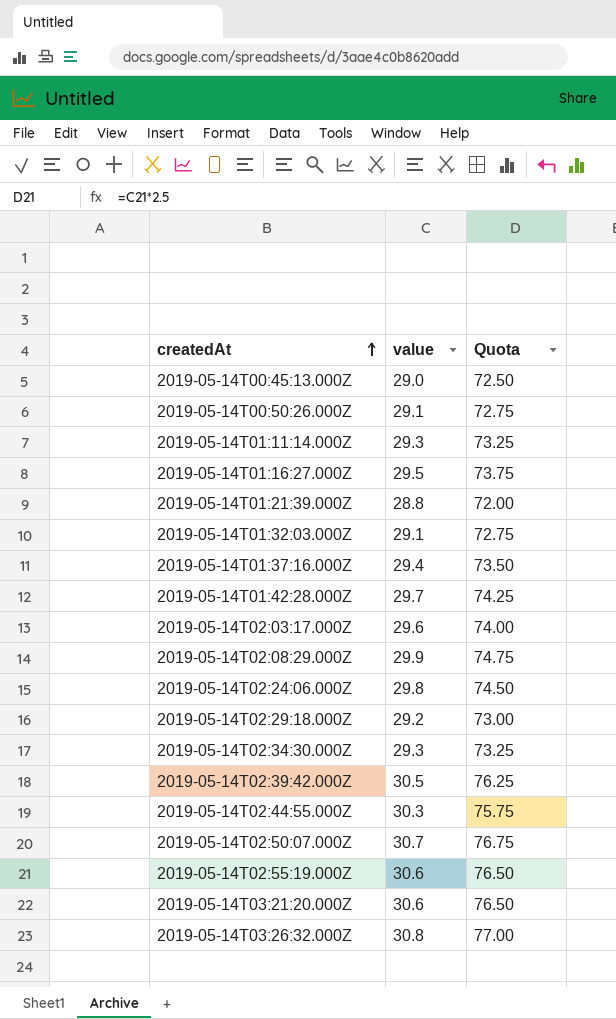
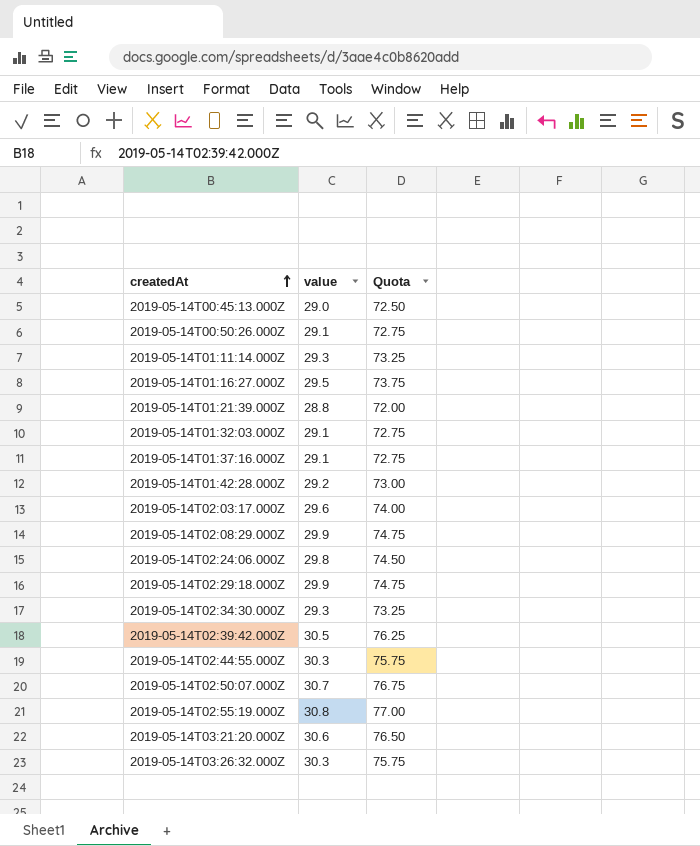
2019-05-14T01:37:16.000Z | value: 29.4 -> 29.1
2019-05-14T01:37:16.000Z | Quota: 73.50 -> 72.75
2019-05-14T01:42:28.000Z | value: 29.7 -> 29.2
2019-05-14T01:42:28.000Z | Quota: 74.25 -> 73.00
2019-05-14T02:29:18.000Z | value: 29.2 -> 29.9
2019-05-14T02:29:18.000Z | Quota: 73.00 -> 74.75
2019-05-14T02:55:19.000Z | value: 30.6 -> 30.8
2019-05-14T02:55:19.000Z | Quota: 76.50 -> 77.00
2019-05-14T03:26:32.000Z | value: 30.8 -> 30.3
2019-05-14T03:26:32.000Z | Quota: 77.00 -> 75.75

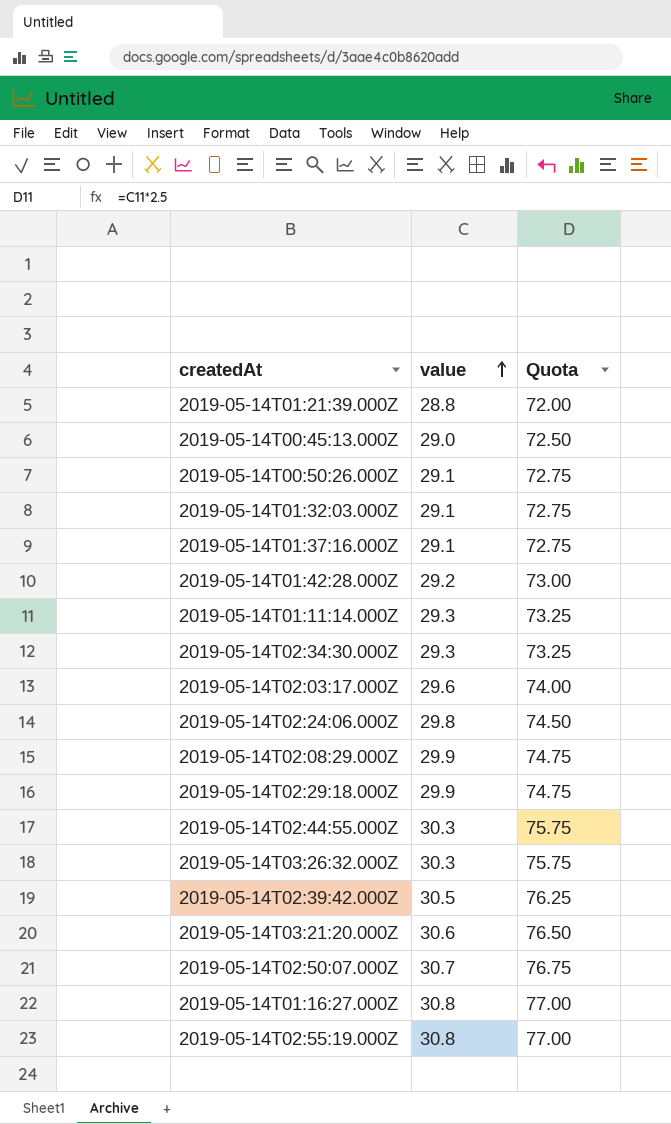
row order: createdAt ascending -> value ascending
2019-05-14T01:16:27.000Z | value: 29.5 -> 30.8
2019-05-14T01:16:27.000Z | Quota: 73.75 -> 77.00

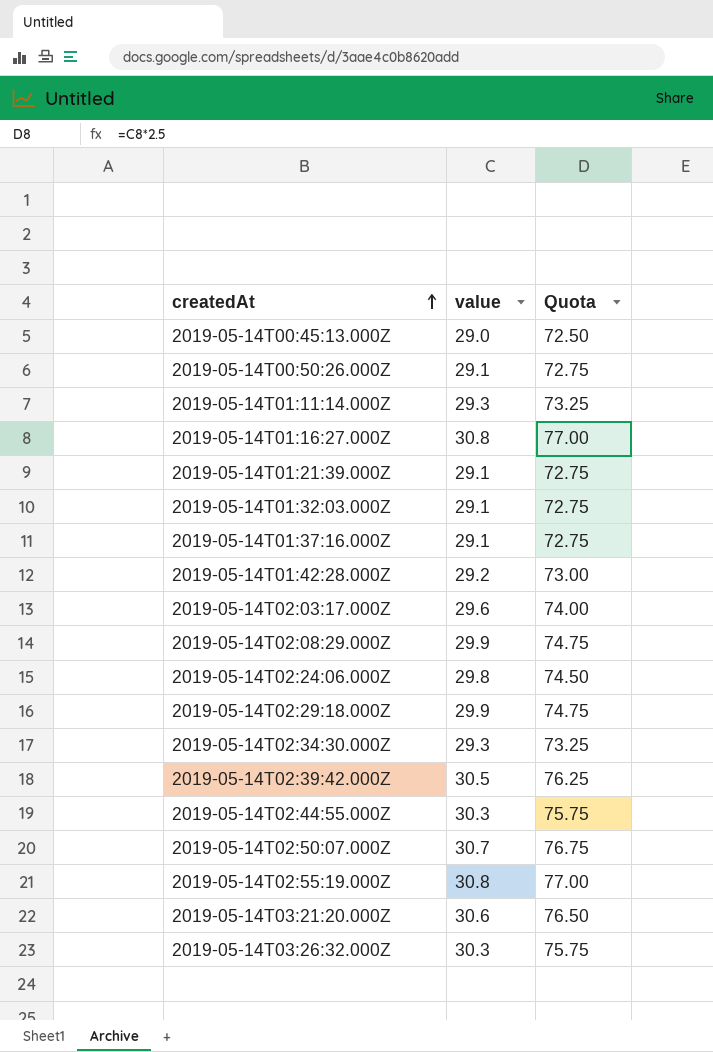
row order: value ascending -> createdAt ascending
2019-05-14T01:21:39.000Z | value: 28.8 -> 29.1
2019-05-14T01:21:39.000Z | Quota: 72.00 -> 72.75

